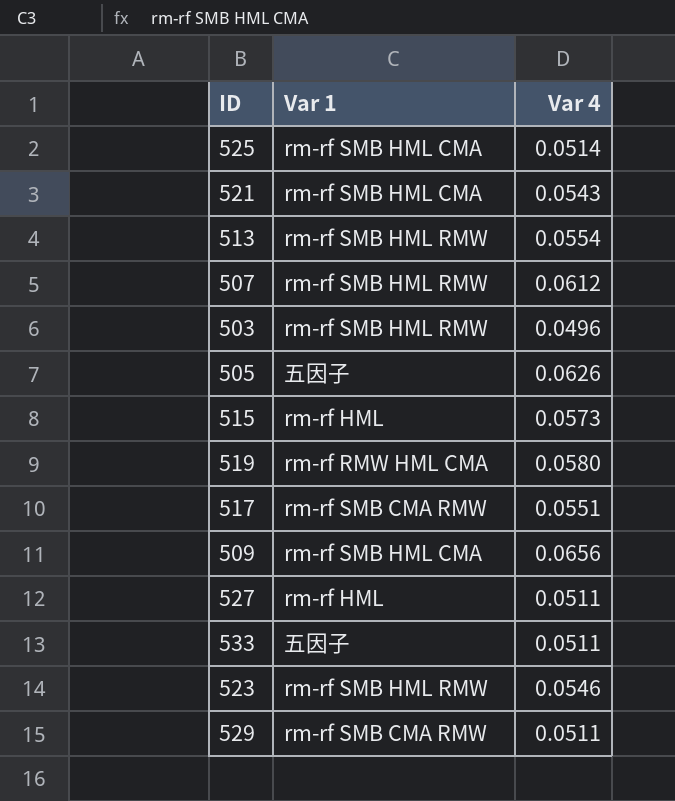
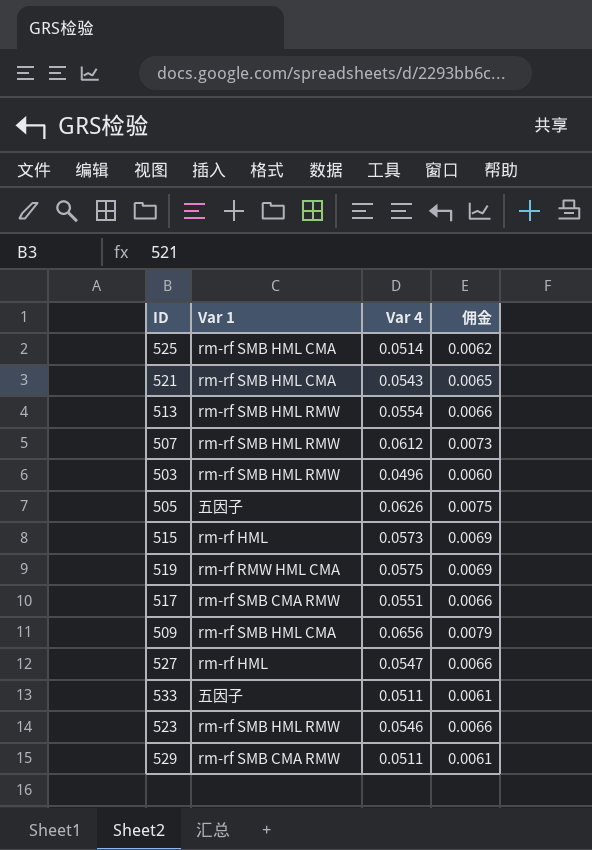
column 佣金 | formula: none -> [Var 4] * 0.12
519 | Var 4: 0.0580 -> 0.0575
527 | Var 4: 0.0511 -> 0.0547

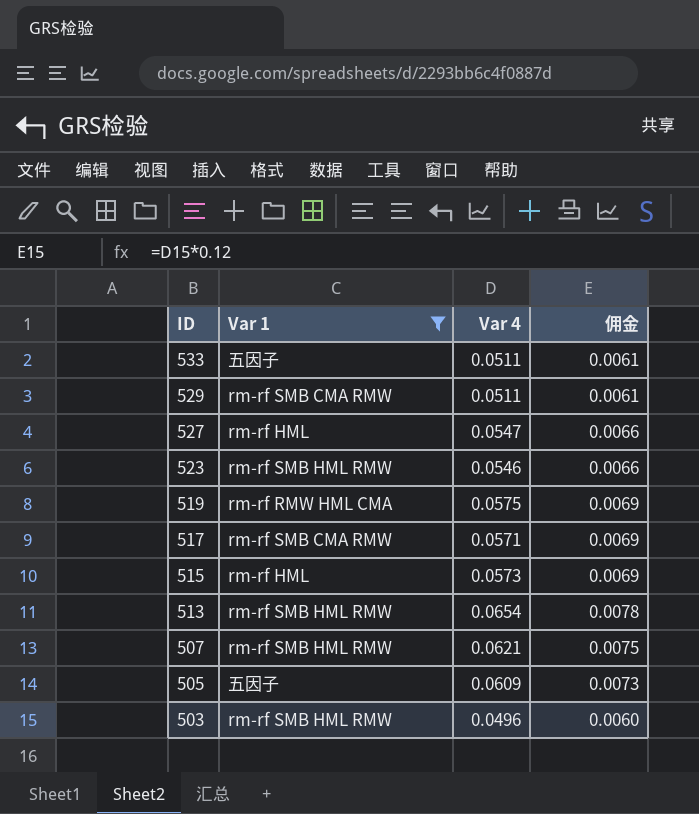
filter: none -> Var 1 != rm-rf SMB HML CMA
row order: none -> ID descending
517 | Var 4: 0.0551 -> 0.0571
517 | 佣金: 0.0066 -> 0.0069
513 | Var 4: 0.0554 -> 0.0654
513 | 佣金: 0.0066 -> 0.0078
507 | Var 4: 0.0612 -> 0.0621
507 | 佣金: 0.0073 -> 0.0075
505 | Var 4: 0.0626 -> 0.0609
505 | 佣金: 0.0075 -> 0.0073

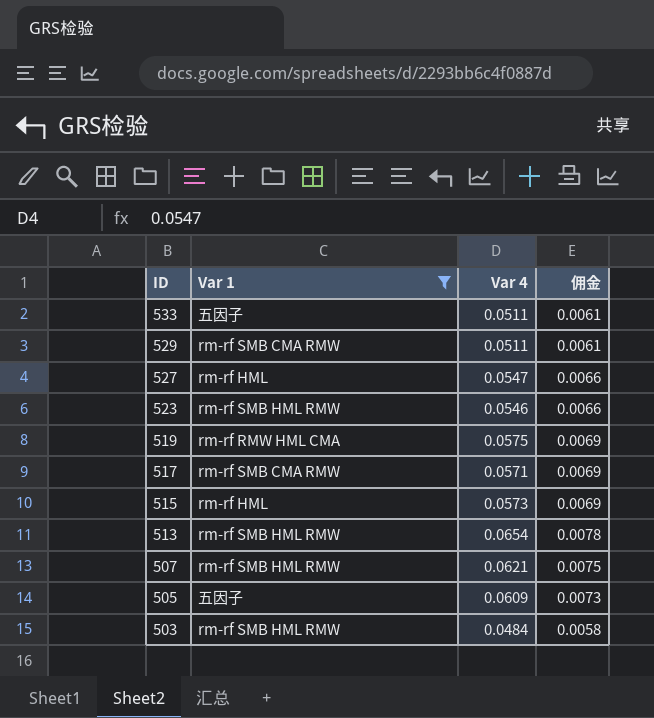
503 | Var 4: 0.0496 -> 0.0484
503 | 佣金: 0.0060 -> 0.0058

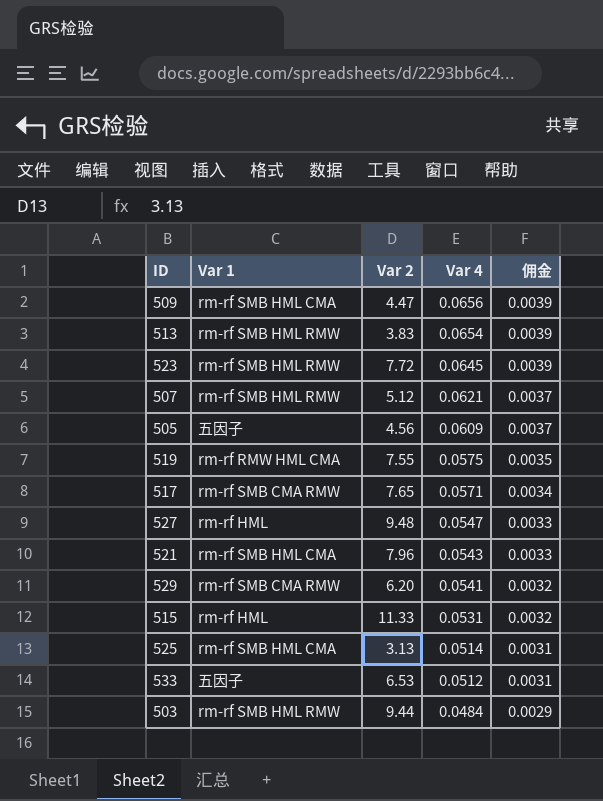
filter: Var 1 != rm-rf SMB HML CMA -> none
row order: ID descending -> Var 4 descending
column Var 2 | position: none -> 3
column 佣金 | formula: [Var 4] * 0.12 -> [Var 4] * 0.06
523 | Var 4: 0.0546 -> 0.0645
529 | Var 4: 0.0511 -> 0.0541
515 | Var 4: 0.0573 -> 0.0531
533 | Var 4: 0.0511 -> 0.0512

